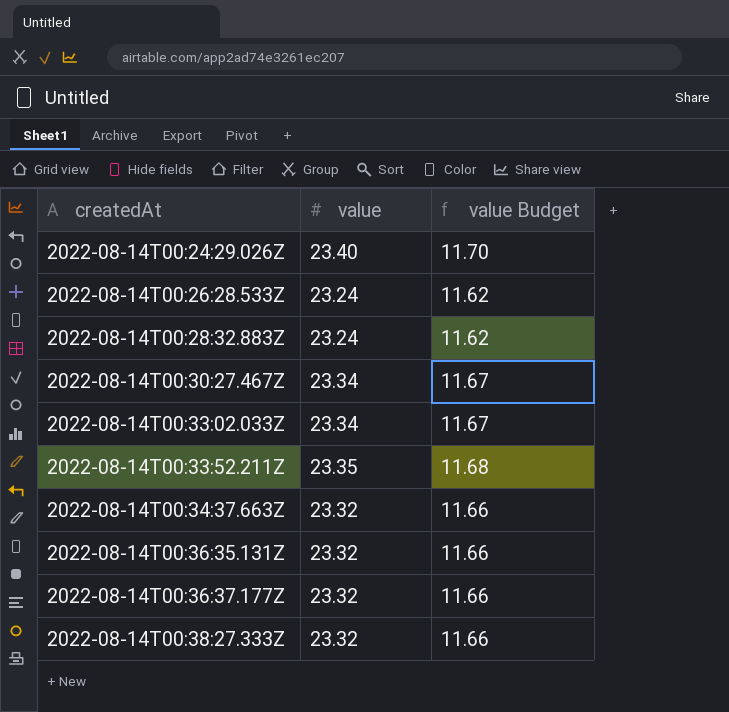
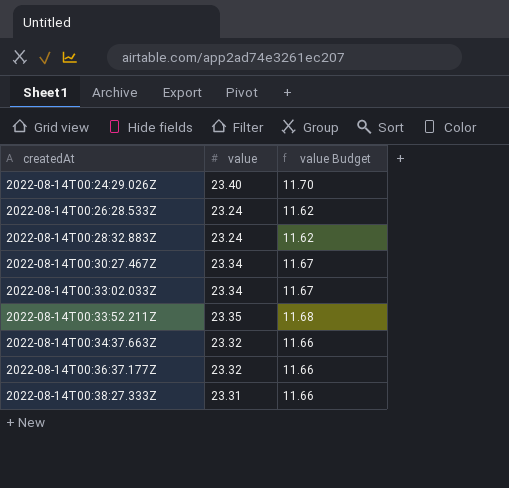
row 2022-08-14T00:36:35.131Z: 23.32 | 11.66 -> none
2022-08-14T00:38:27.333Z | value: 23.32 -> 23.31

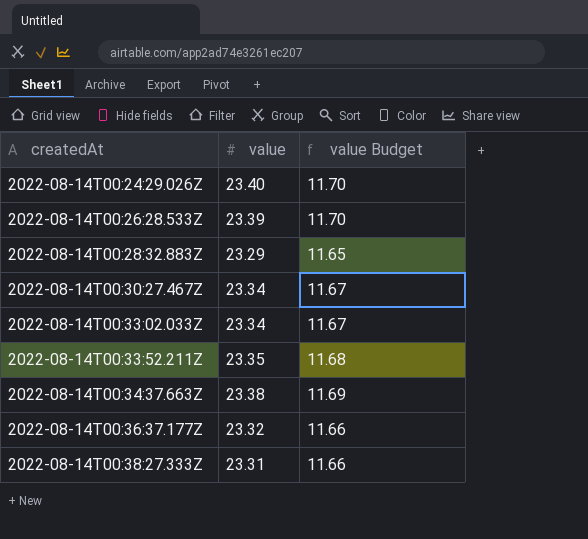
2022-08-14T00:26:28.533Z | value: 23.24 -> 23.39
2022-08-14T00:26:28.533Z | value Budget: 11.62 -> 11.70
2022-08-14T00:28:32.883Z | value: 23.24 -> 23.29
2022-08-14T00:28:32.883Z | value Budget: 11.62 -> 11.65
2022-08-14T00:34:37.663Z | value: 23.32 -> 23.38
2022-08-14T00:34:37.663Z | value Budget: 11.66 -> 11.69

